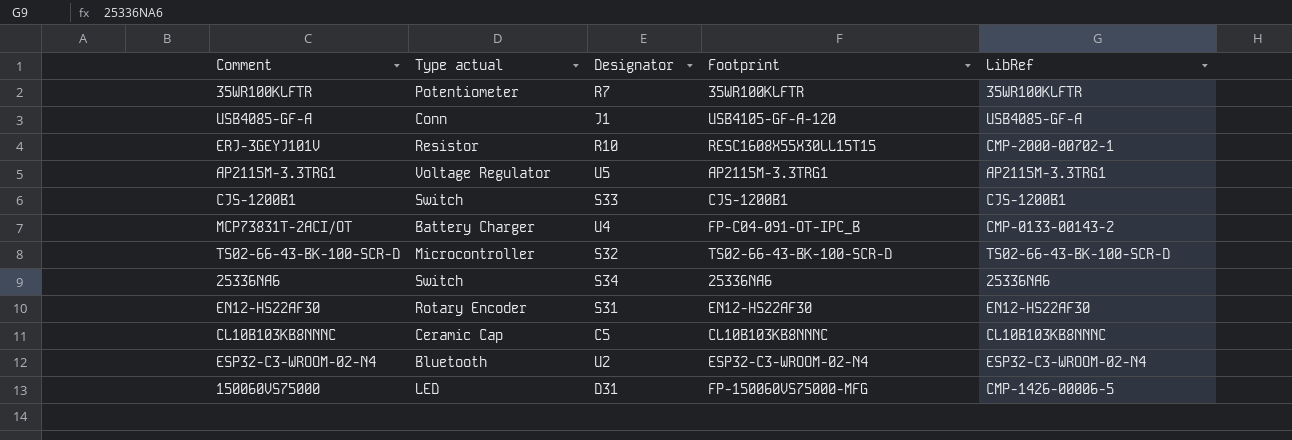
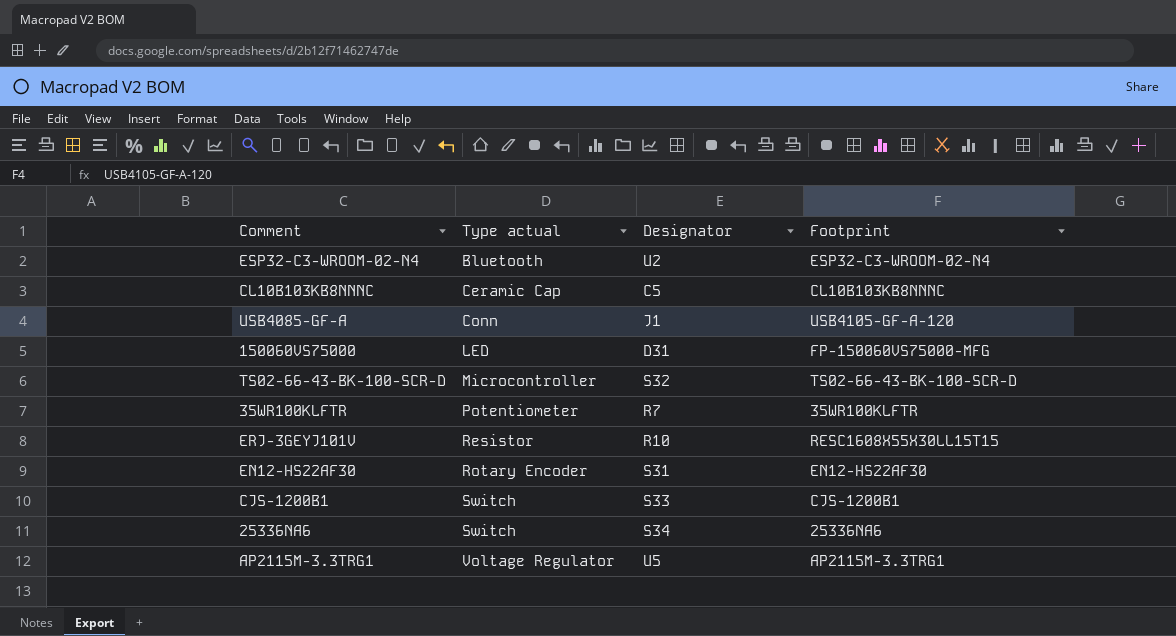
row order: none -> Type actual ascending
column LibRef | position: 5 -> none
row MCP73831T-2ACI/OT: Battery Charger | U4 | FP-C04-091-OT-IPC_B | CMP-0133-00143-2 -> none

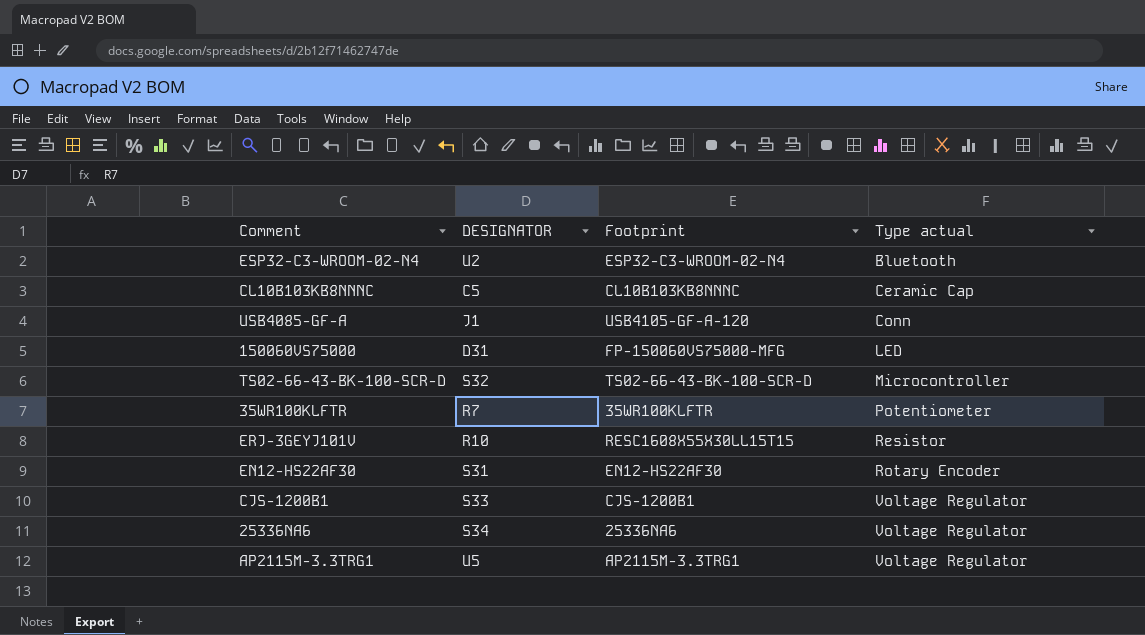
column name: Designator -> DESIGNATOR
column Type actual | position: 2 -> 4
CJS-1200B1 | Type actual: Switch -> Voltage Regulator
25336NA6 | Type actual: Switch -> Voltage Regulator

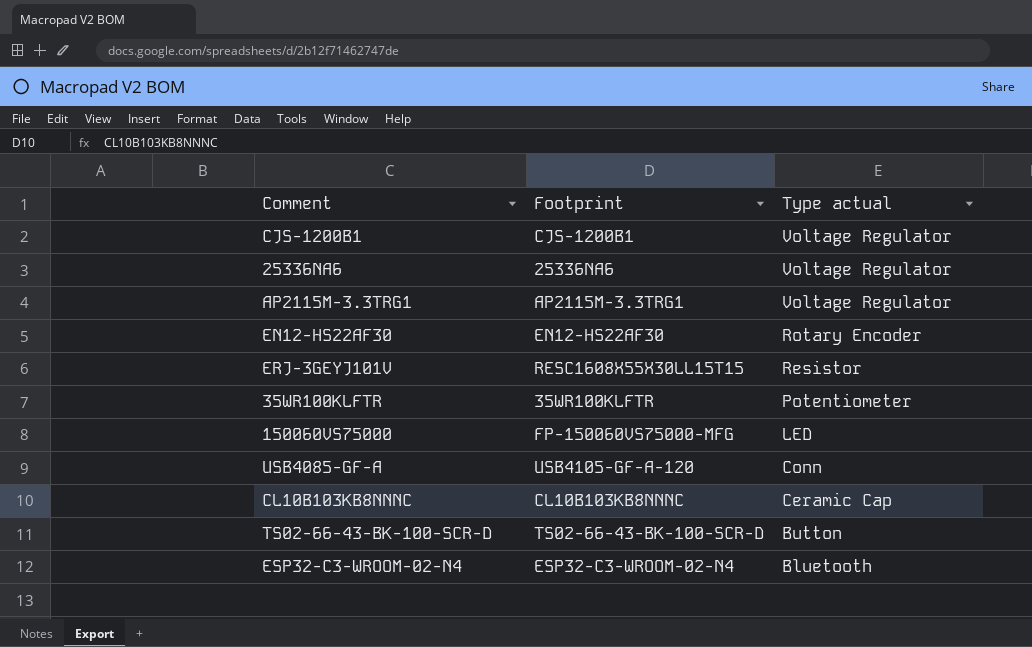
row order: Type actual ascending -> Type actual descending
column DESIGNATOR | position: 2 -> none
TS02-66-43-BK-100-SCR-D | Type actual: Microcontroller -> Button

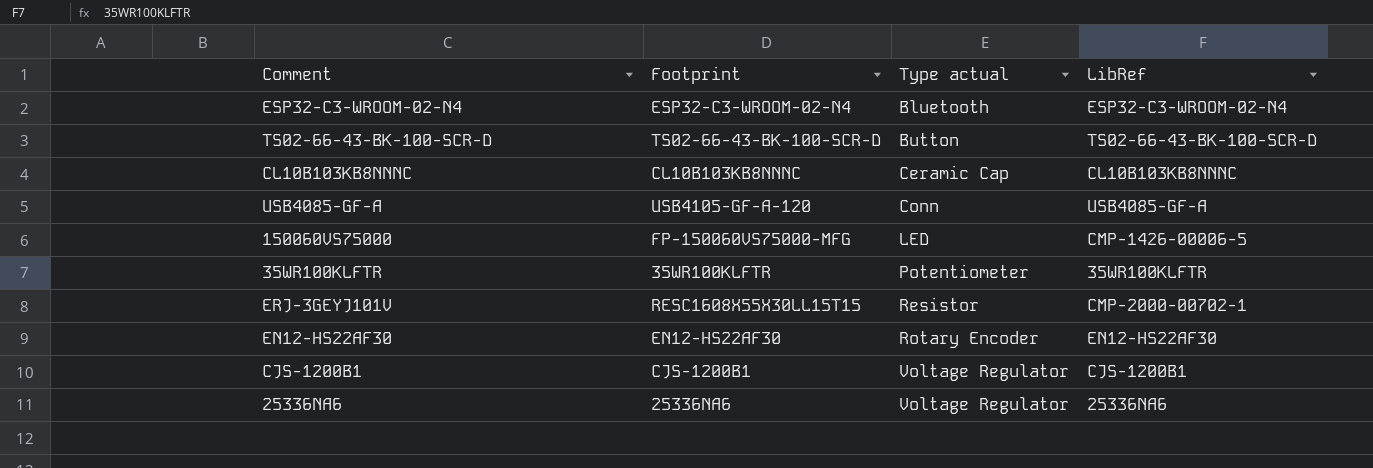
row order: Type actual descending -> Type actual ascending
column LibRef | position: none -> 4
row AP2115M-3.3TRG1: AP2115M-3.3TRG1 | Voltage Regulator -> none

